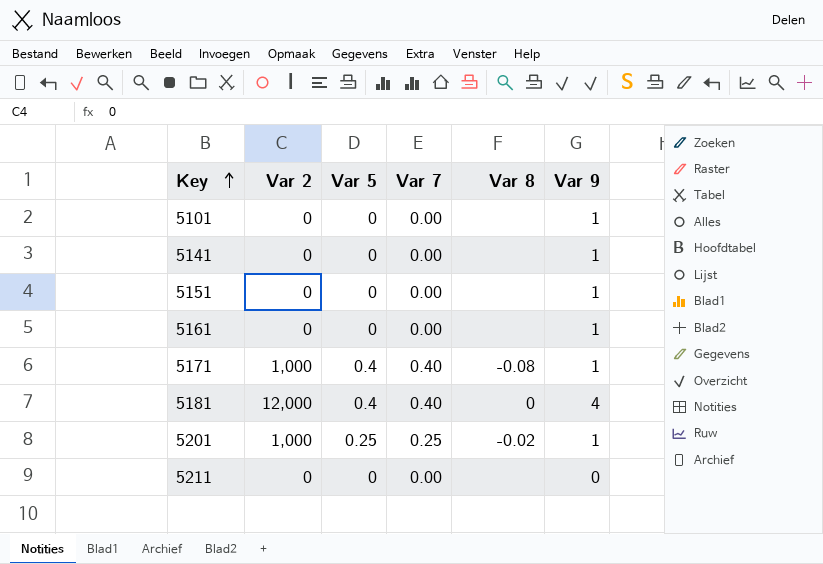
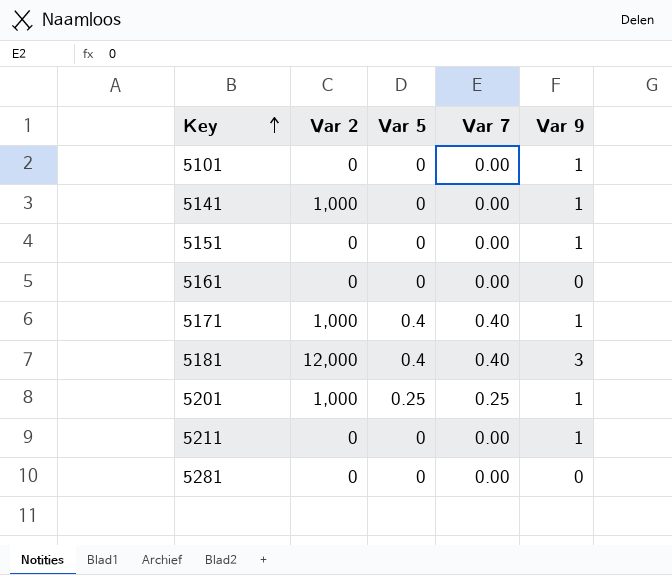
column Var 8 | position: 5 -> none
5141 | Var 2: 0 -> 1,000
5161 | Var 9: 1 -> 0
5181 | Var 9: 4 -> 3
5211 | Var 9: 0 -> 1
row 5281: none -> 0 | 0 | 0.00 | 0

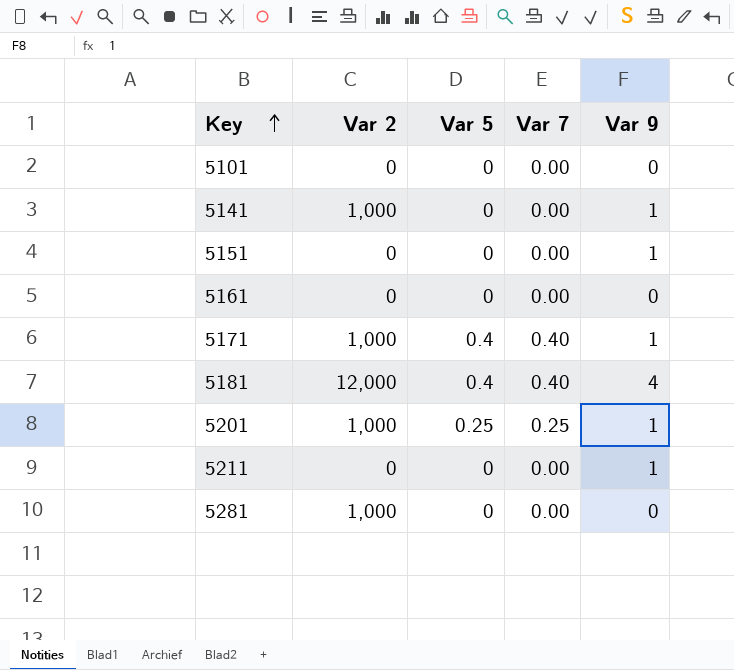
5101 | Var 9: 1 -> 0
5181 | Var 9: 3 -> 4
5281 | Var 2: 0 -> 1,000

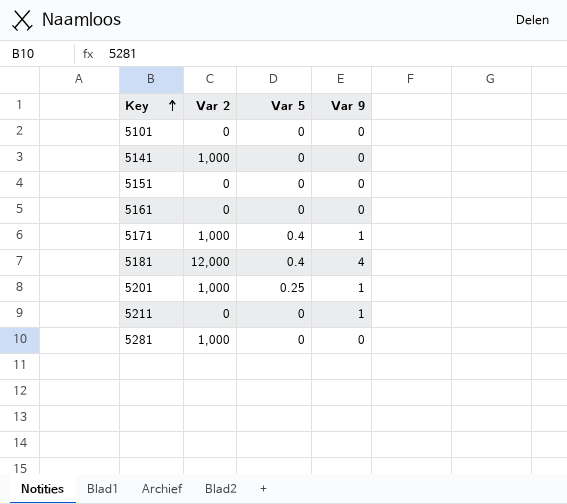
column Var 7 | position: 4 -> none
5141 | Var 9: 1 -> 0
5151 | Var 9: 1 -> 0

